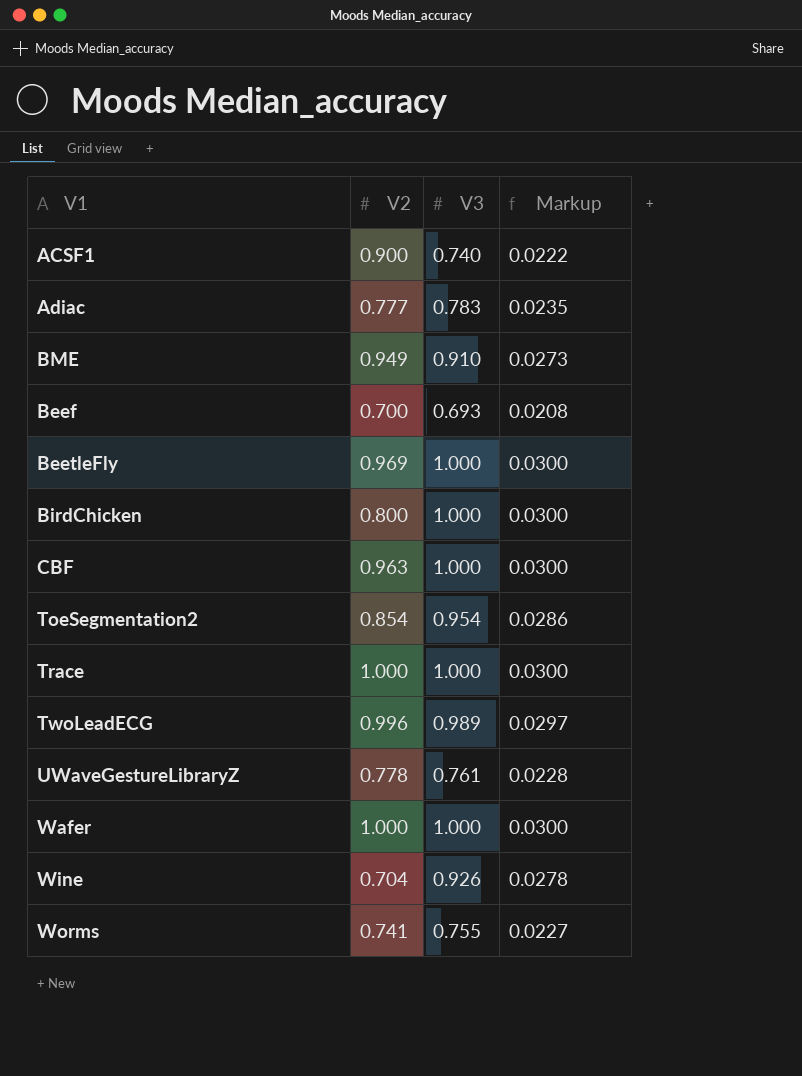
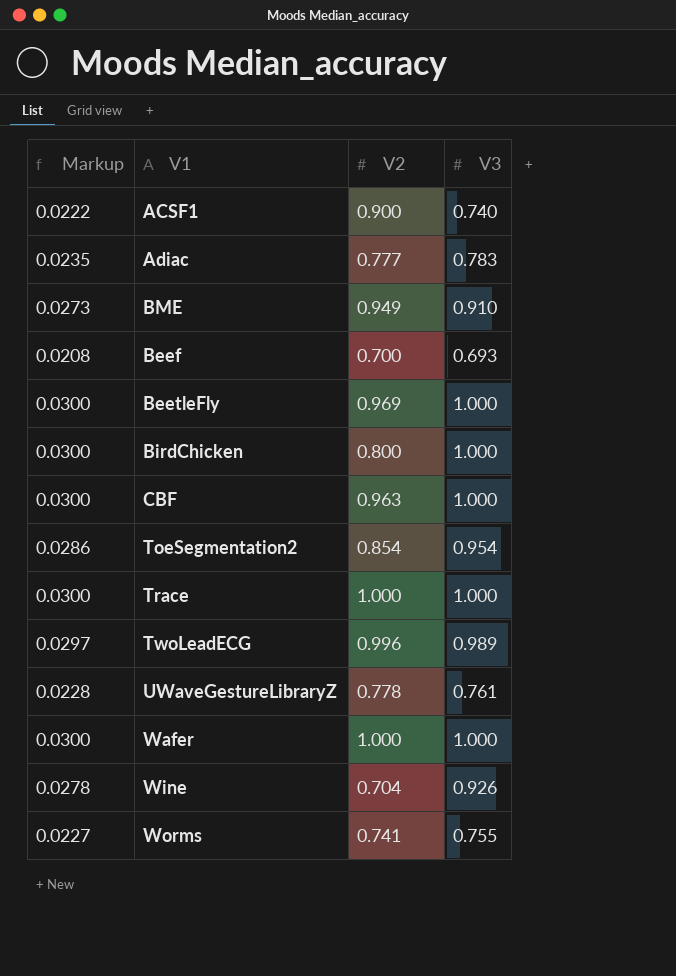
column Markup | position: 4 -> 1

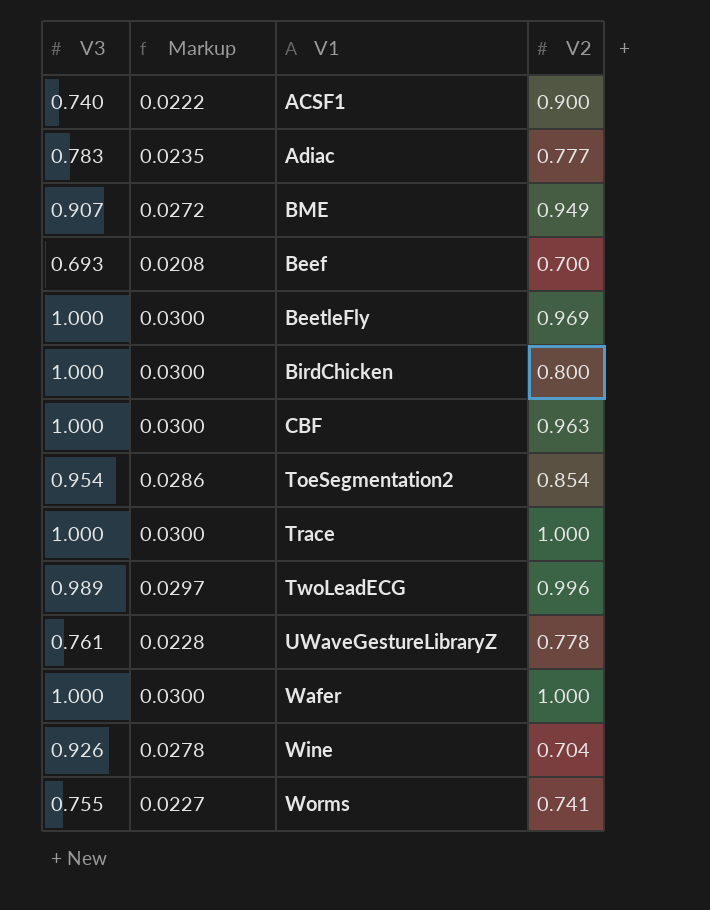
column V3 | position: 4 -> 1
BME | V3: 0.910 -> 0.907
BME | Markup: 0.0273 -> 0.0272

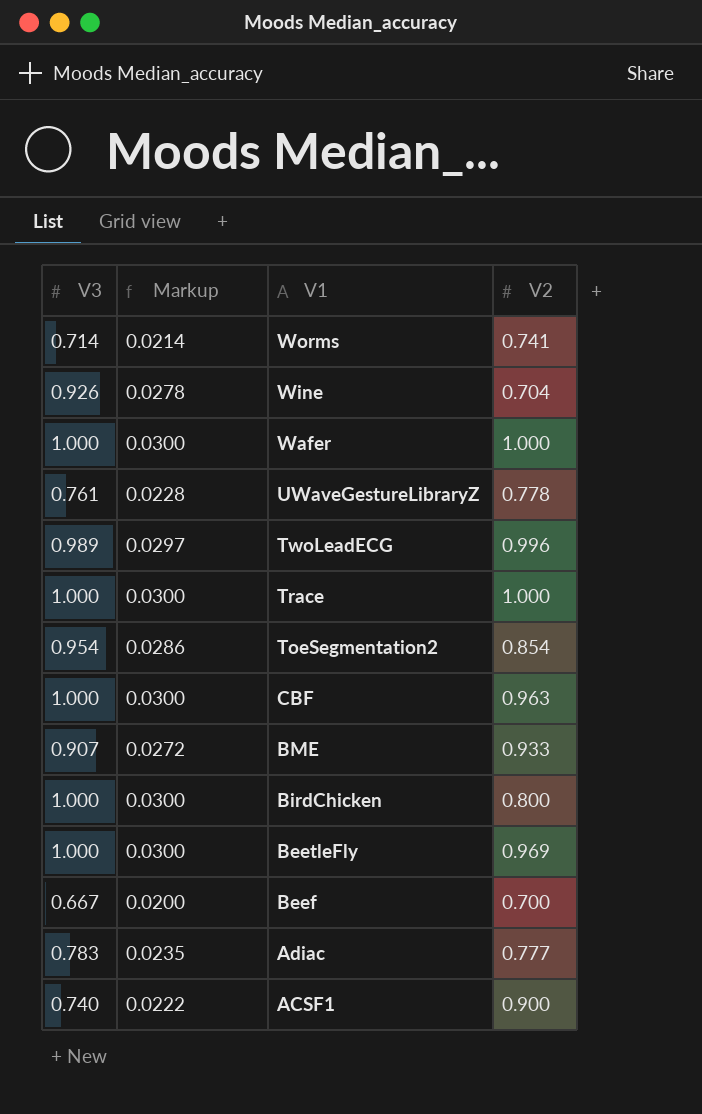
row order: none -> V1 descending
Worms | V3: 0.755 -> 0.714
Worms | Markup: 0.0227 -> 0.0214
BME | V2: 0.949 -> 0.933
Beef | V3: 0.693 -> 0.667
Beef | Markup: 0.0208 -> 0.0200

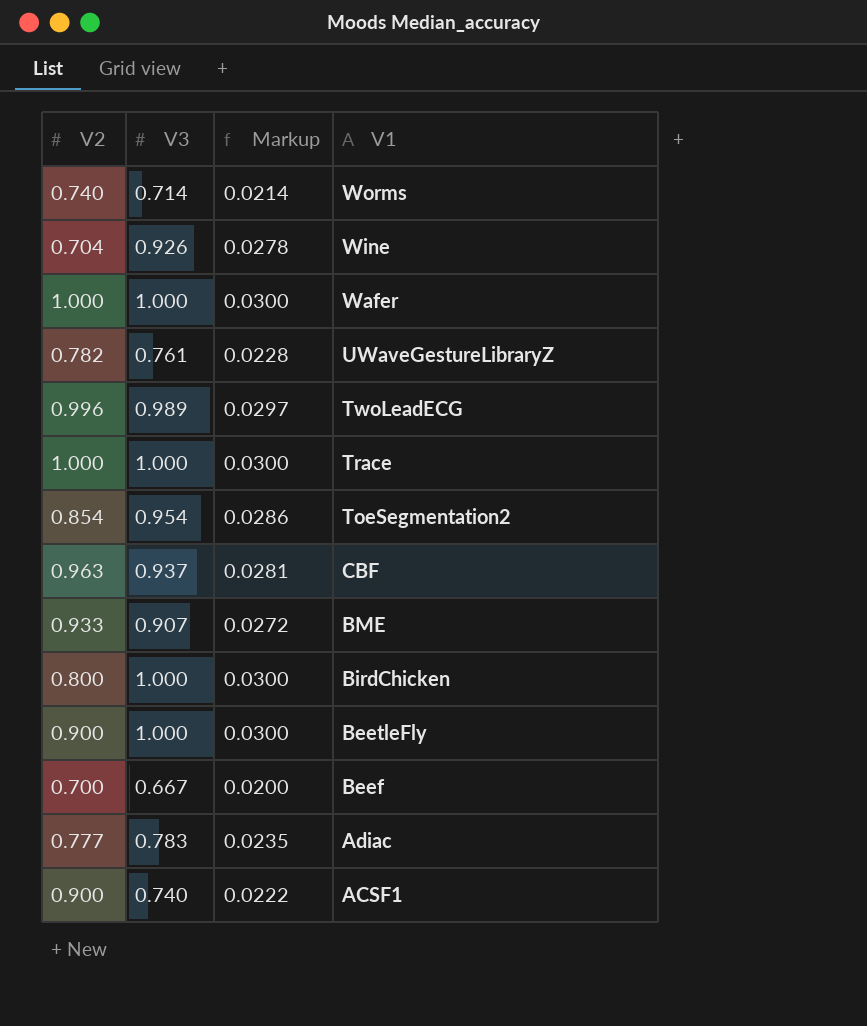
column V2 | position: 4 -> 1
Worms | V2: 0.741 -> 0.740
UWaveGestureLibraryZ | V2: 0.778 -> 0.782
CBF | V3: 1.000 -> 0.937
CBF | Markup: 0.0300 -> 0.0281
BeetleFly | V2: 0.969 -> 0.900

